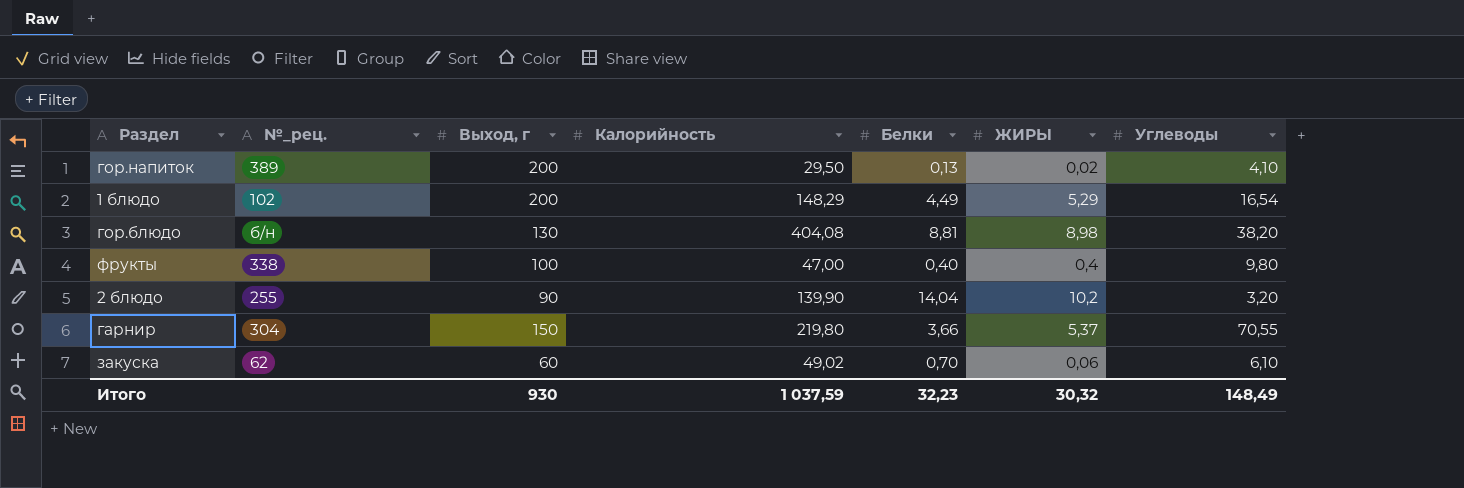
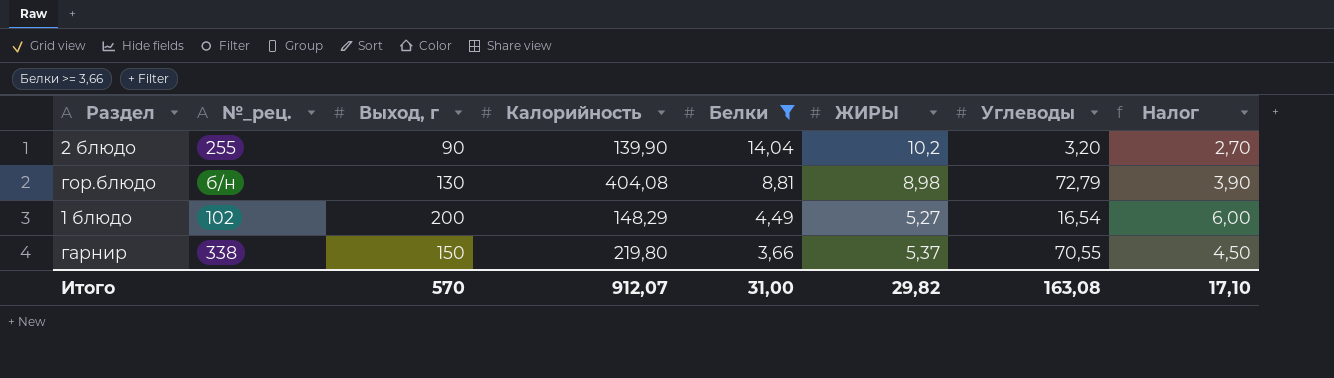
filter: none -> Белки >= 3,66
row order: none -> Белки descending
column Налог | formula: none -> [Выход, г] * 0,03
гор.блюдо | Углеводы: 38,20 -> 72,79
1 блюдо | ЖИРЫ: 5,29 -> 5,27
гарнир | №_рец.: 304 -> 338
Итого | Выход, г: 930 -> 570
Итого | Калорийность: 1 037,59 -> 912,07
Итого | Белки: 32,23 -> 31,00
Итого | ЖИРЫ: 30,32 -> 29,82
Итого | Углеводы: 148,49 -> 163,08

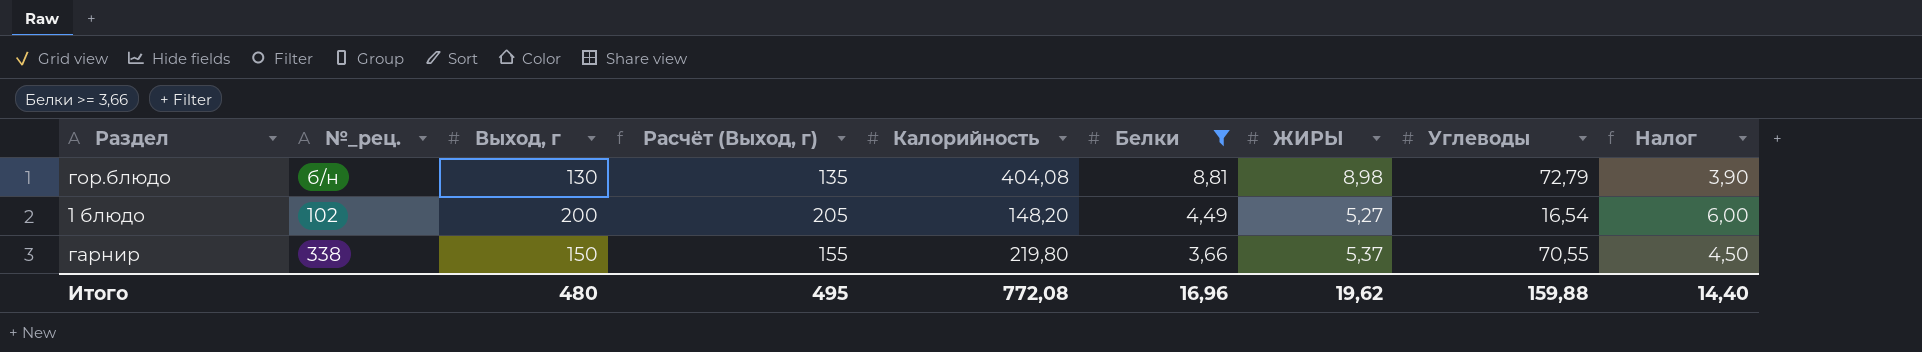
column Расчёт (Выход, г) | formula: none -> [Выход, г] + 5
row 2 блюдо: 255 | 90 | 139,90 | 14,04 | 10,2 | 3,20 | 2,70 -> none
1 блюдо | Калорийность: 148,29 -> 148,20
Итого | Выход, г: 570 -> 480
Итого | Калорийность: 912,07 -> 772,08
Итого | Белки: 31,00 -> 16,96
Итого | ЖИРЫ: 29,82 -> 19,62
Итого | Углеводы: 163,08 -> 159,88
Итого | Налог: 17,10 -> 14,40

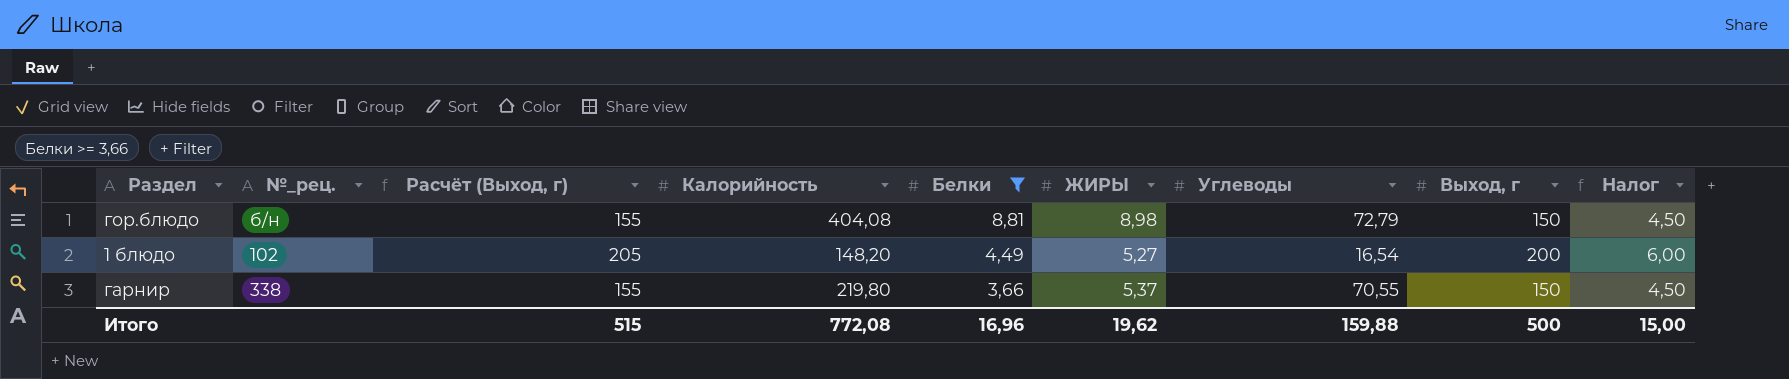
column Выход, г | position: 3 -> 8
гор.блюдо | Расчёт (Выход, г): 135 -> 155
гор.блюдо | Выход, г: 130 -> 150
гор.блюдо | Налог: 3,90 -> 4,50
Итого | Расчёт (Выход, г): 495 -> 515
Итого | Выход, г: 480 -> 500
Итого | Налог: 14,40 -> 15,00

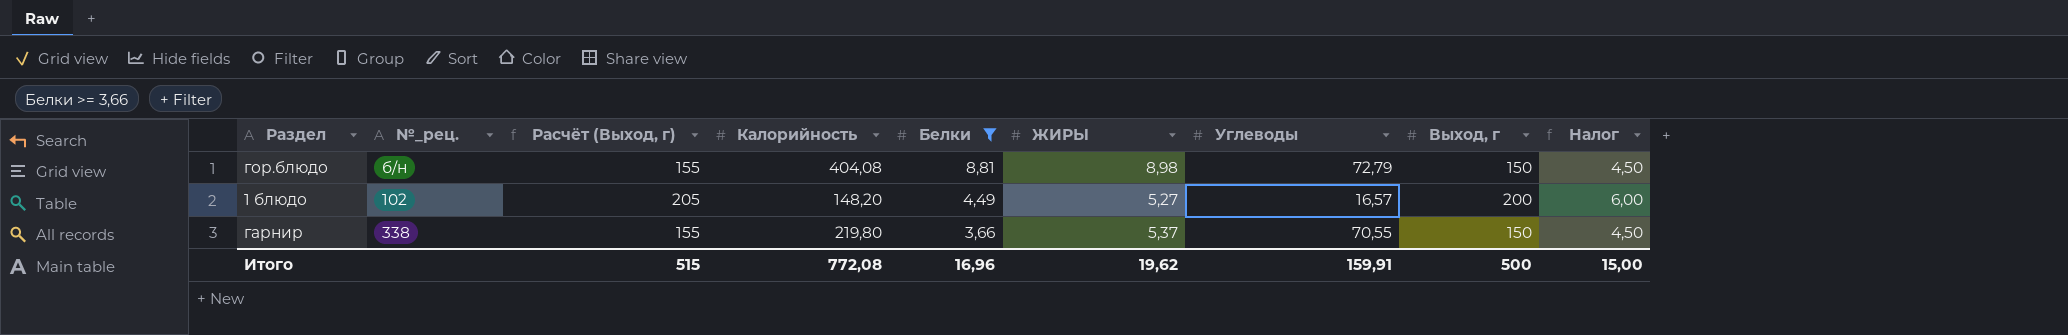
1 блюдо | Углеводы: 16,54 -> 16,57
Итого | Углеводы: 159,88 -> 159,91

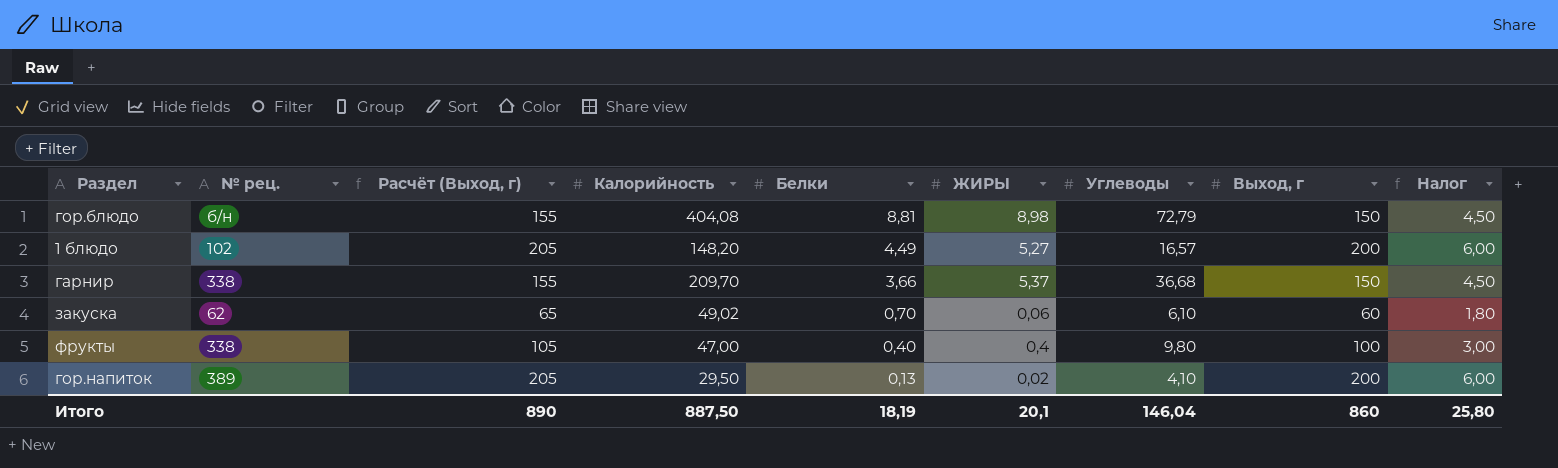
filter: Белки >= 3,66 -> none
column name: №_рец. -> № рец.
гарнир | Калорийность: 219,80 -> 209,70
гарнир | Углеводы: 70,55 -> 36,68
Итого | Расчёт (Выход, г): 515 -> 890
Итого | Калорийность: 772,08 -> 887,50
Итого | Белки: 16,96 -> 18,19
Итого | ЖИРЫ: 19,62 -> 20,1
Итого | Углеводы: 159,91 -> 146,04
Итого | Выход, г: 500 -> 860
Итого | Налог: 15,00 -> 25,80

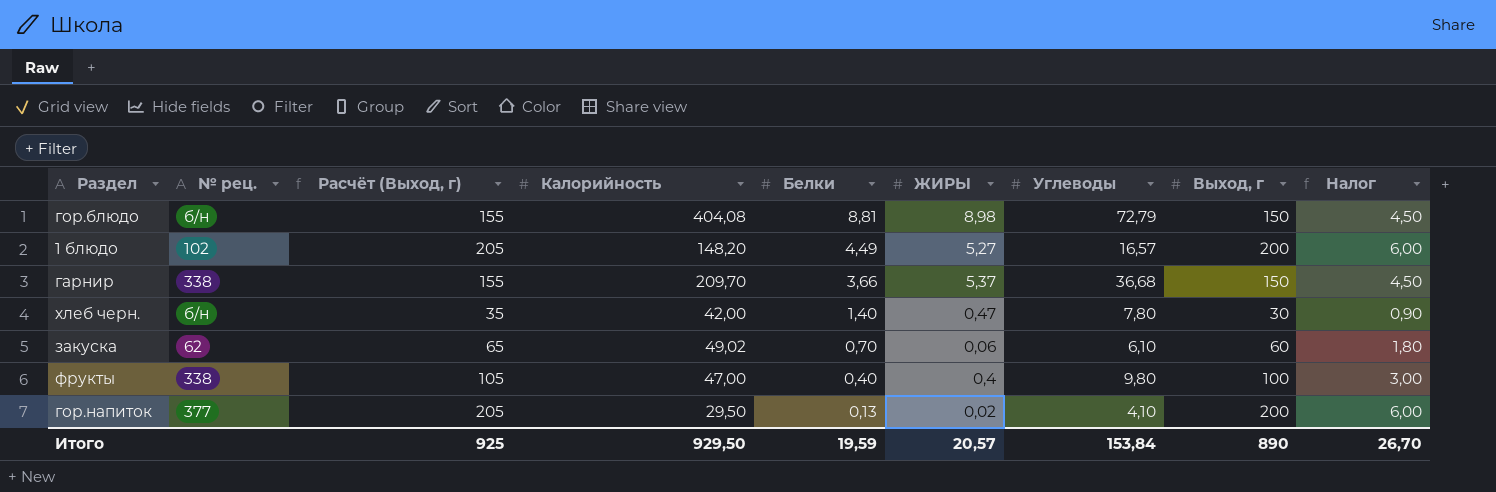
row хлеб черн.: none -> б/н | 35 | 42,00 | 1,40 | 0,47 | 7,80 | 30 | 0,90
гор.напиток | № рец.: 389 -> 377
Итого | Расчёт (Выход, г): 890 -> 925
Итого | Калорийность: 887,50 -> 929,50
Итого | Белки: 18,19 -> 19,59
Итого | ЖИРЫ: 20,1 -> 20,57
Итого | Углеводы: 146,04 -> 153,84
Итого | Выход, г: 860 -> 890
Итого | Налог: 25,80 -> 26,70

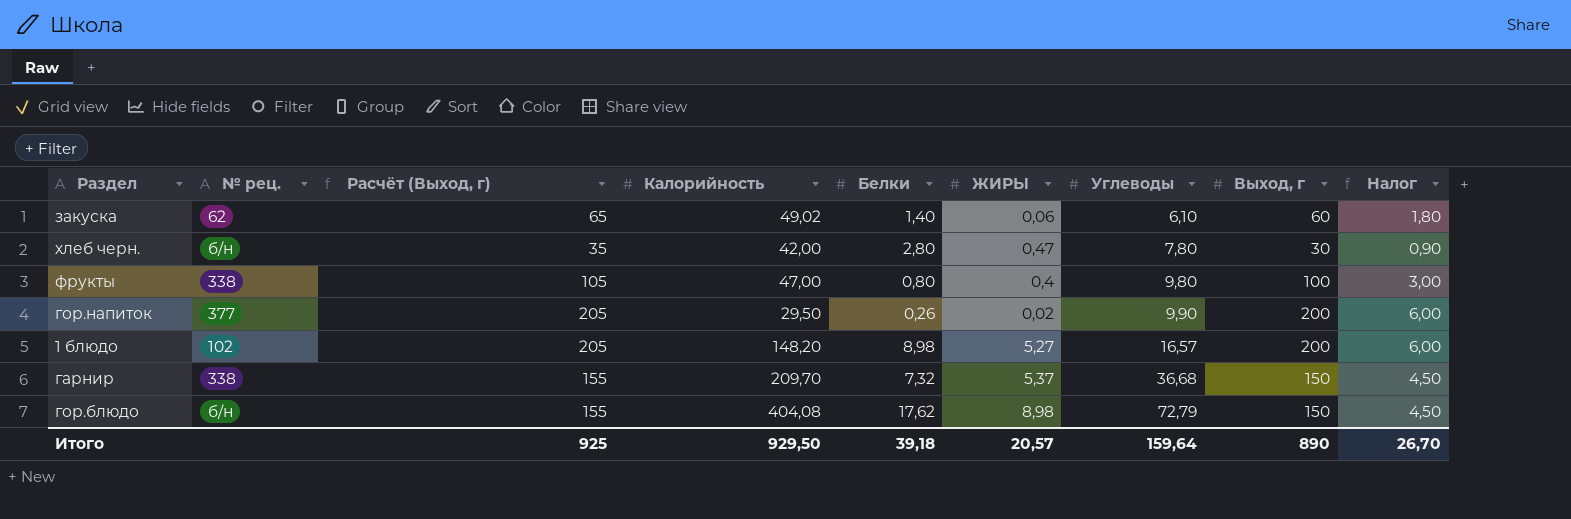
row order: Белки descending -> Углеводы ascending
закуска | Белки: 0,70 -> 1,40
хлеб черн. | Белки: 1,40 -> 2,80
фрукты | Белки: 0,40 -> 0,80
гор.напиток | Белки: 0,13 -> 0,26
гор.напиток | Углеводы: 4,10 -> 9,90
1 блюдо | Белки: 4,49 -> 8,98
гарнир | Белки: 3,66 -> 7,32
гор.блюдо | Белки: 8,81 -> 17,62
Итого | Белки: 19,59 -> 39,18
Итого | Углеводы: 153,84 -> 159,64

